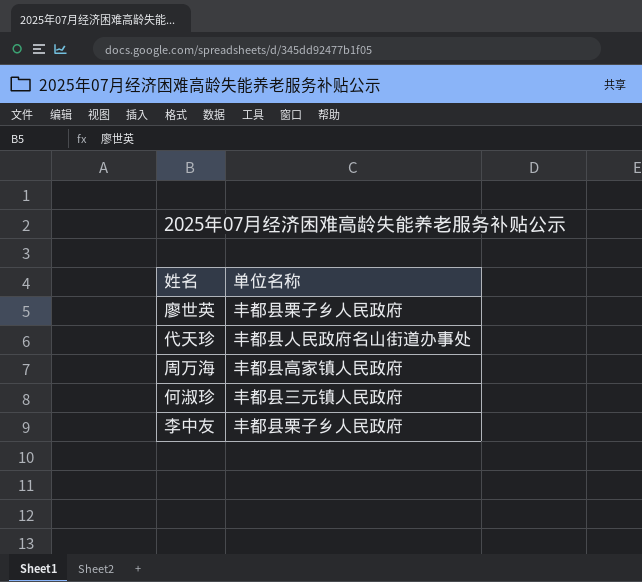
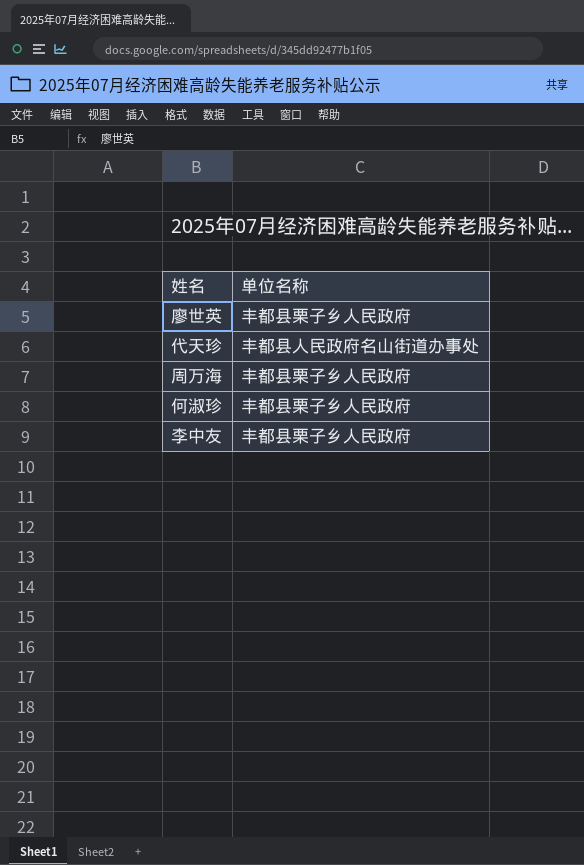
周万海 | 单位名称: 丰都县高家镇人民政府 -> 丰都县栗子乡人民政府
何淑珍 | 单位名称: 丰都县三元镇人民政府 -> 丰都县栗子乡人民政府

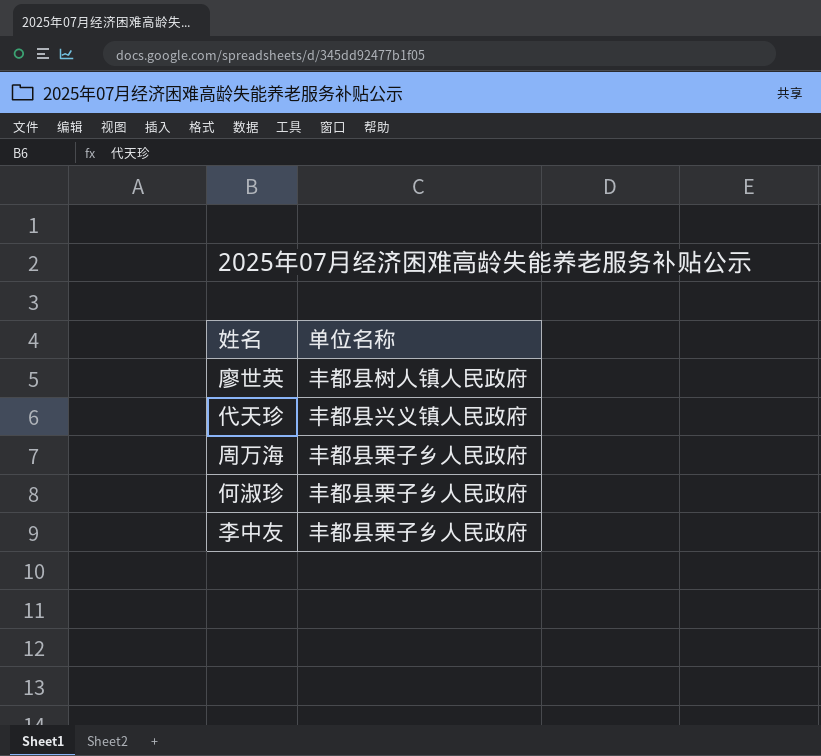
廖世英 | 单位名称: 丰都县栗子乡人民政府 -> 丰都县树人镇人民政府
代天珍 | 单位名称: 丰都县人民政府名山街道办事处 -> 丰都县兴义镇人民政府

